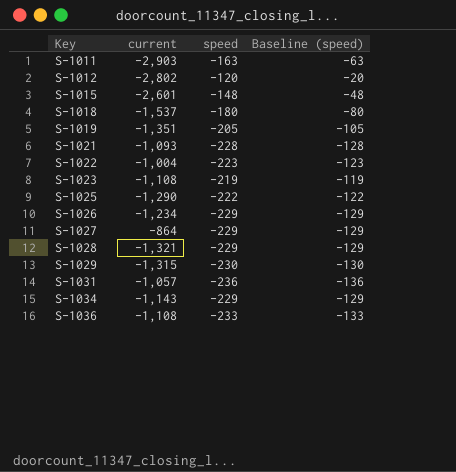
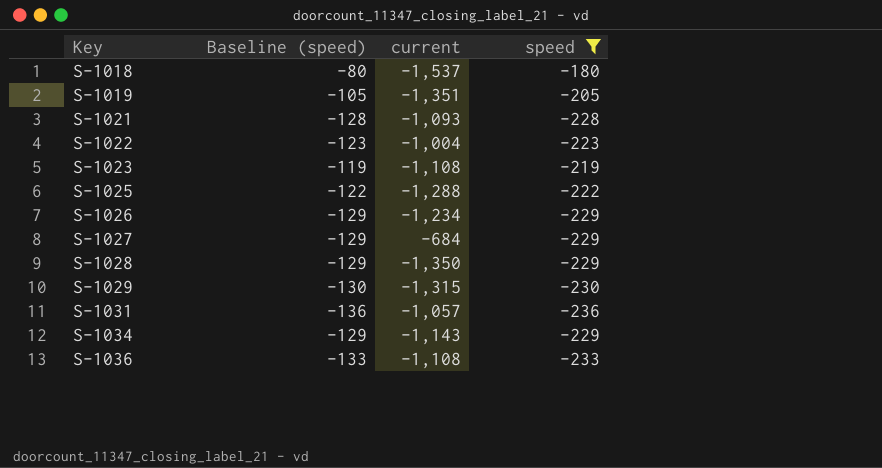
filter: none -> speed <= -180
column Baseline (speed) | position: 4 -> 2
S-1025 | current: -1,290 -> -1,288
S-1027 | current: -864 -> -684
S-1028 | current: -1,321 -> -1,350

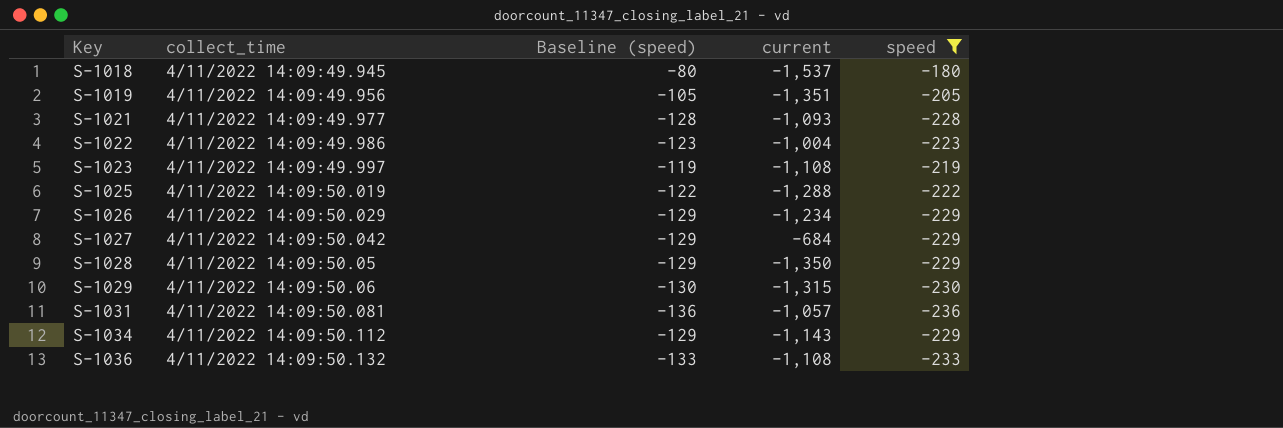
column collect_time | position: none -> 2

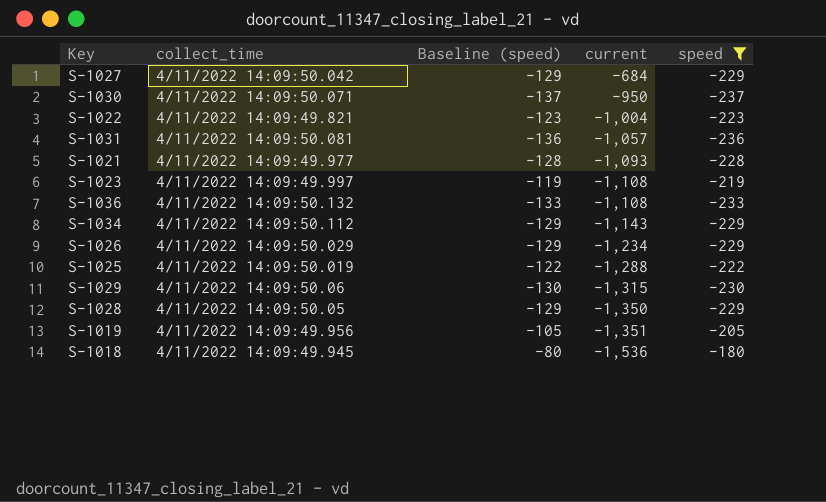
row order: Key ascending -> current descending
row S-1030: none -> 4/11/2022 14:09:50.071 | -137 | -950 | -237
S-1022 | collect_time: 4/11/2022 14:09:49.986 -> 4/11/2022 14:09:49.821
S-1018 | current: -1,537 -> -1,536

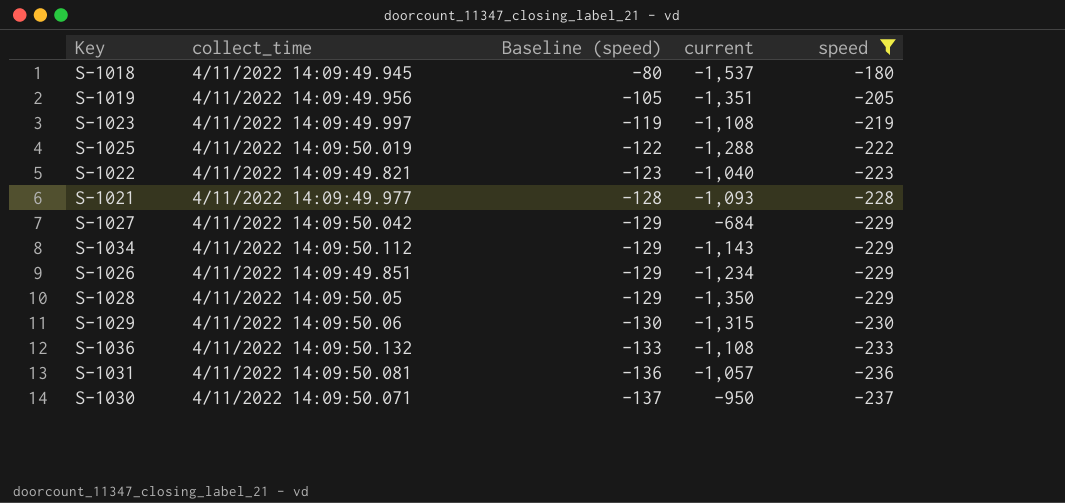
row order: current descending -> Baseline (speed) descending
S-1018 | current: -1,536 -> -1,537
S-1022 | current: -1,004 -> -1,040
S-1026 | collect_time: 4/11/2022 14:09:50.029 -> 4/11/2022 14:09:49.851

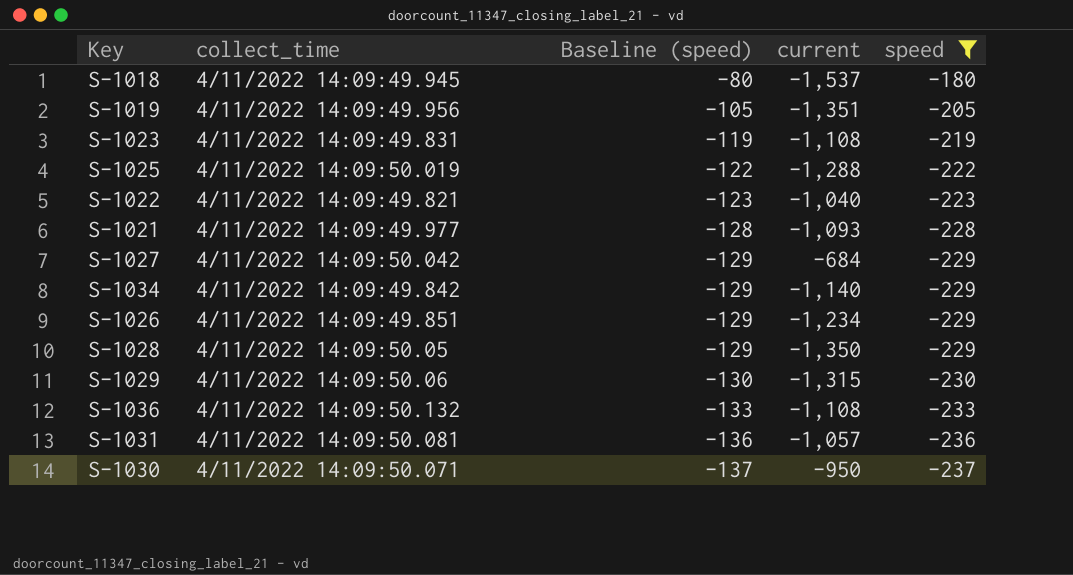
S-1023 | collect_time: 4/11/2022 14:09:49.997 -> 4/11/2022 14:09:49.831
S-1034 | collect_time: 4/11/2022 14:09:50.112 -> 4/11/2022 14:09:49.842
S-1034 | current: -1,143 -> -1,140

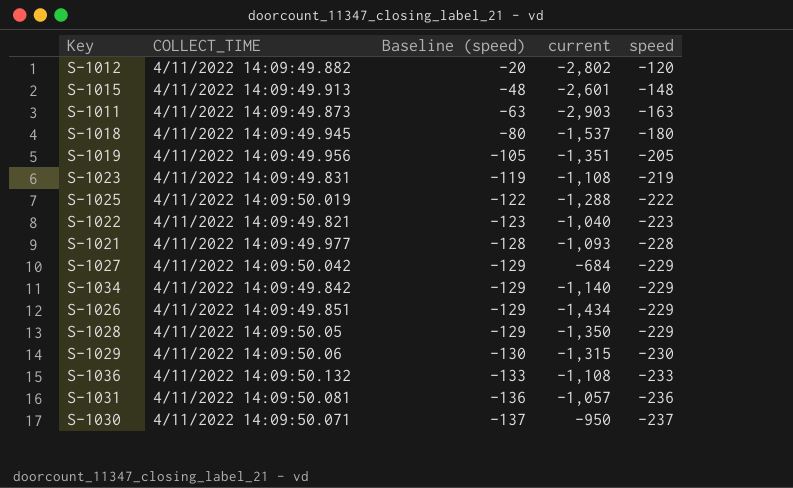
filter: speed <= -180 -> none
column name: collect_time -> COLLECT_TIME
S-1026 | current: -1,234 -> -1,434

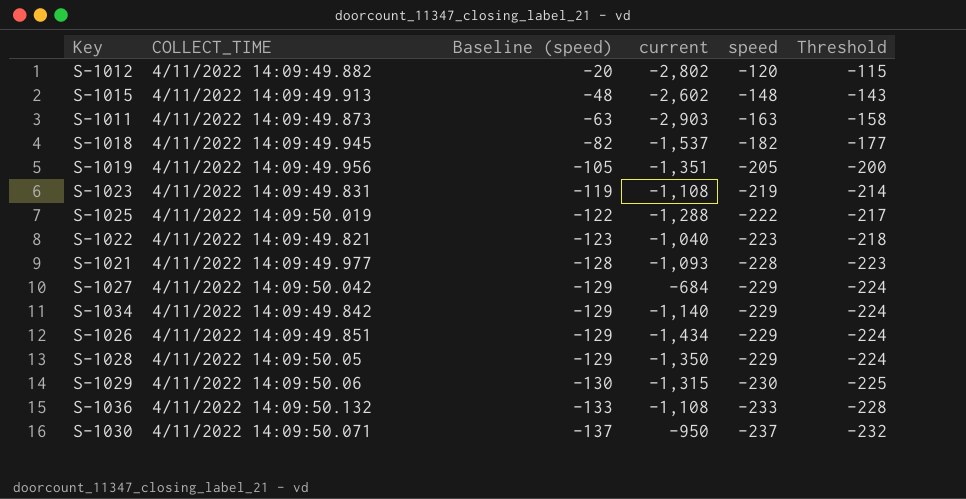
column Threshold | formula: none -> [speed] + 5
row S-1031: 4/11/2022 14:09:50.081 | -136 | -1,057 | -236 -> none
S-1015 | current: -2,601 -> -2,602
S-1018 | Baseline (speed): -80 -> -82
S-1018 | speed: -180 -> -182

